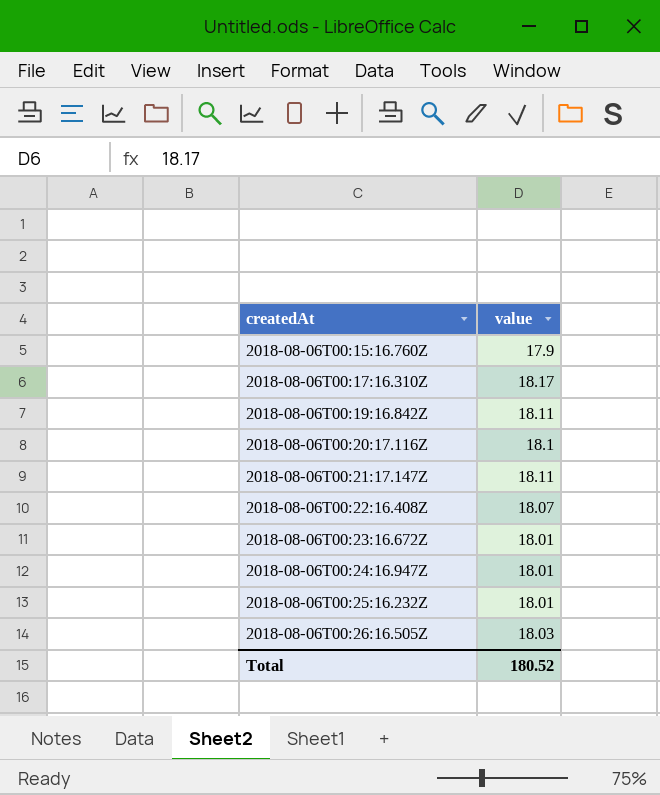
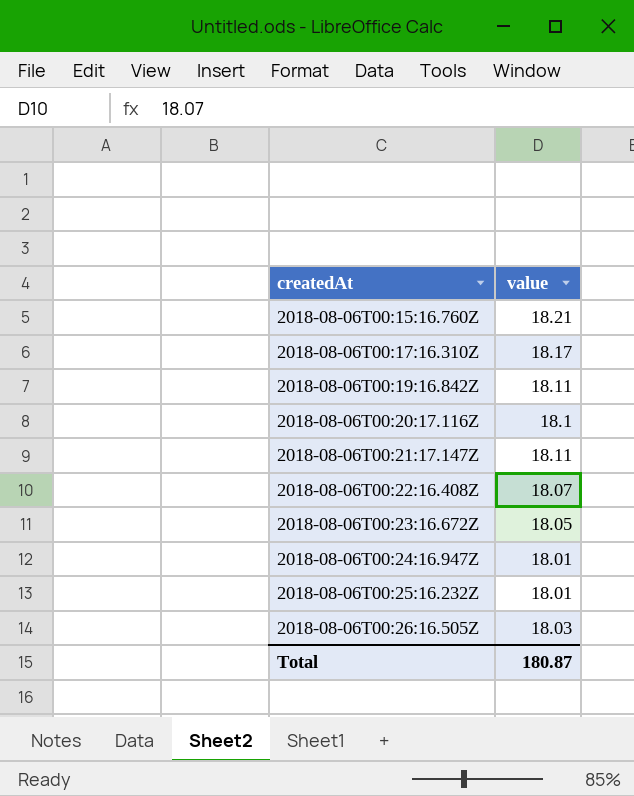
2018-08-06T00:15:16.760Z | value: 17.9 -> 18.21
2018-08-06T00:23:16.672Z | value: 18.01 -> 18.05
Total | value: 180.52 -> 180.87

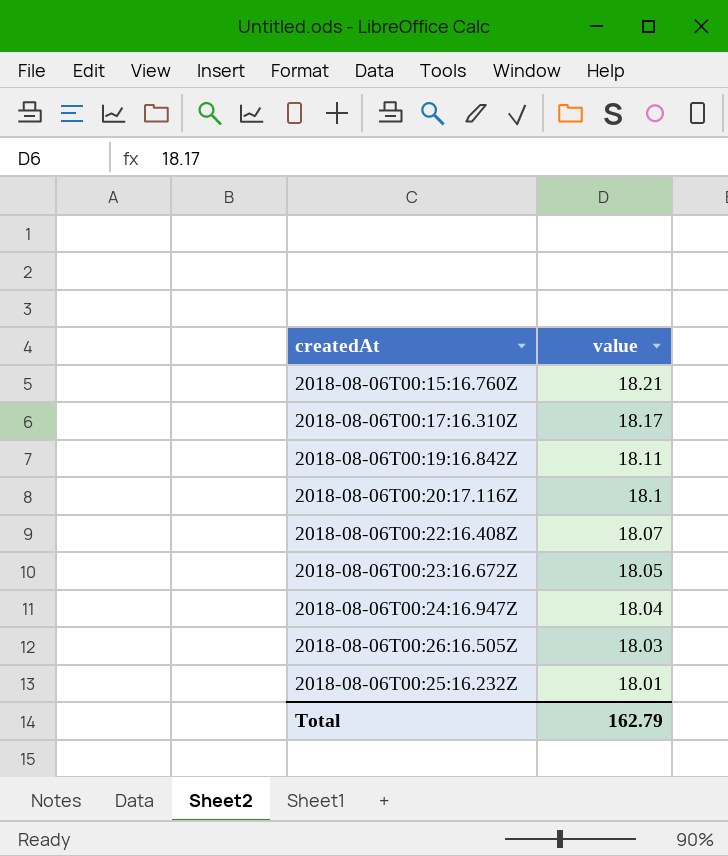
row order: createdAt ascending -> value descending
row 2018-08-06T00:21:17.147Z: 18.11 -> none
2018-08-06T00:24:16.947Z | value: 18.01 -> 18.04
Total | value: 180.87 -> 162.79

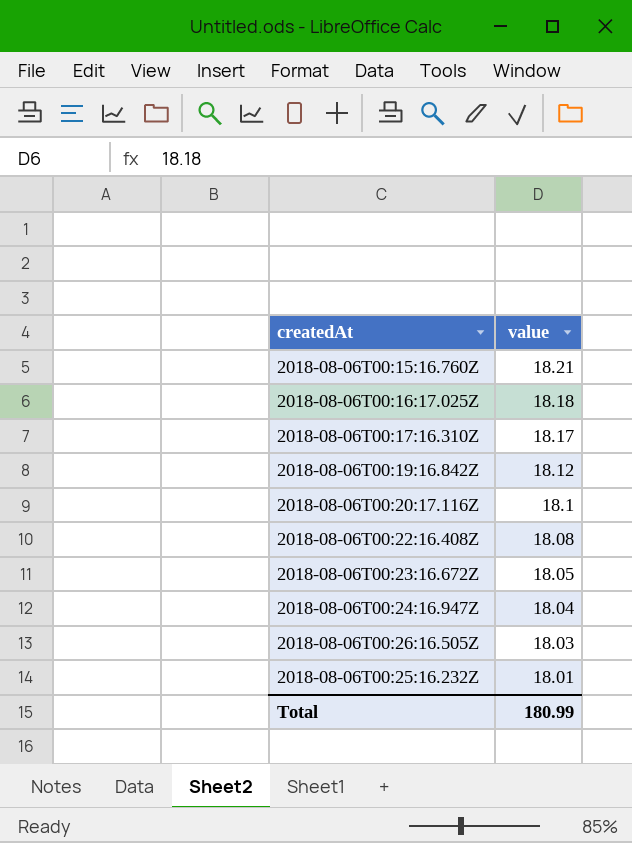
row 2018-08-06T00:16:17.025Z: none -> 18.18
2018-08-06T00:19:16.842Z | value: 18.11 -> 18.12
2018-08-06T00:22:16.408Z | value: 18.07 -> 18.08
Total | value: 162.79 -> 180.99

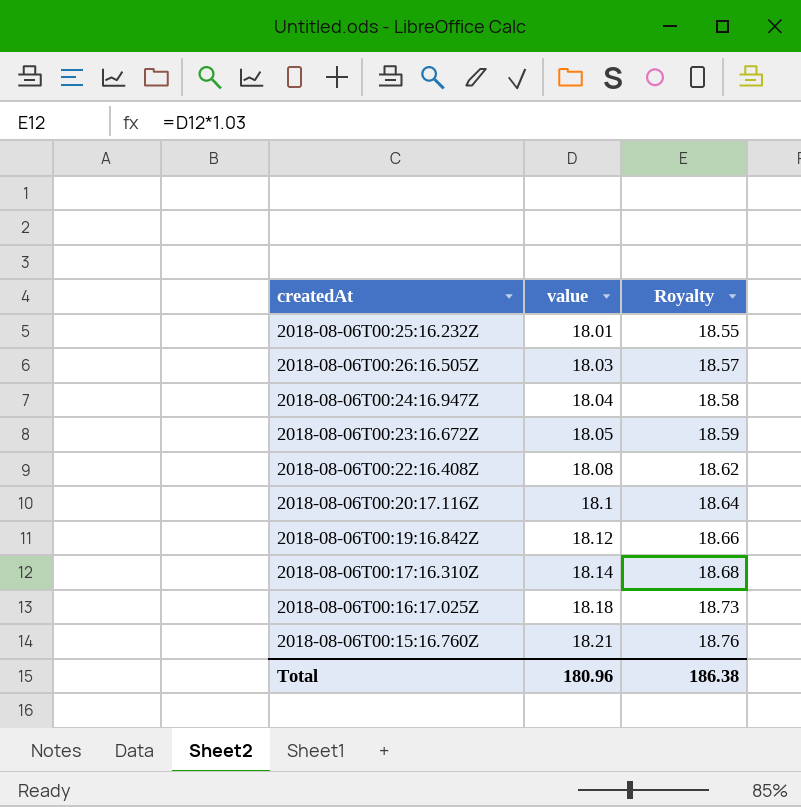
row order: value descending -> value ascending
column Royalty | formula: none -> [value] * 1.03
2018-08-06T00:17:16.310Z | value: 18.17 -> 18.14
Total | value: 180.99 -> 180.96

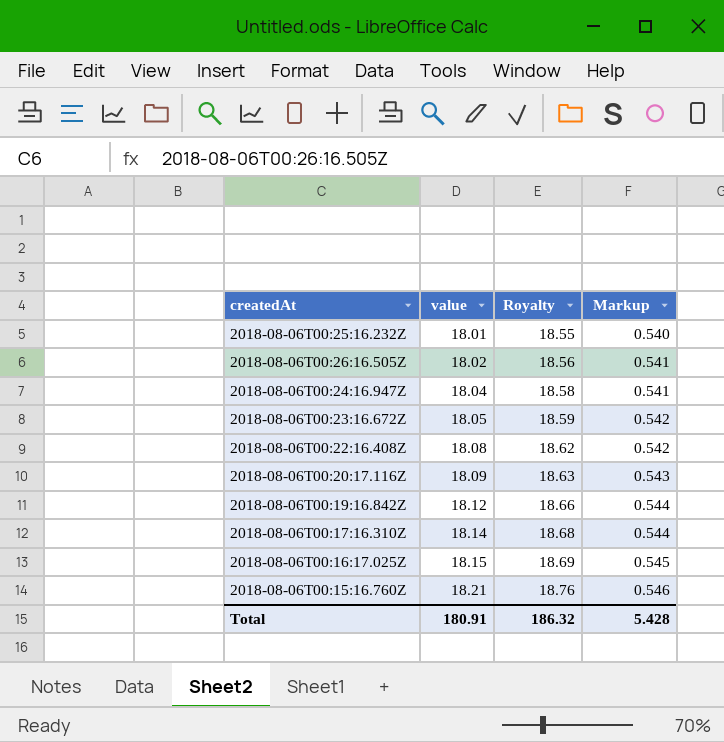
column Markup | formula: none -> [value] * 0.03
2018-08-06T00:26:16.505Z | value: 18.03 -> 18.02
2018-08-06T00:26:16.505Z | Royalty: 18.57 -> 18.56
2018-08-06T00:20:17.116Z | value: 18.1 -> 18.09
2018-08-06T00:20:17.116Z | Royalty: 18.64 -> 18.63
2018-08-06T00:16:17.025Z | value: 18.18 -> 18.15
2018-08-06T00:16:17.025Z | Royalty: 18.73 -> 18.69
Total | value: 180.96 -> 180.91
Total | Royalty: 186.38 -> 186.32

